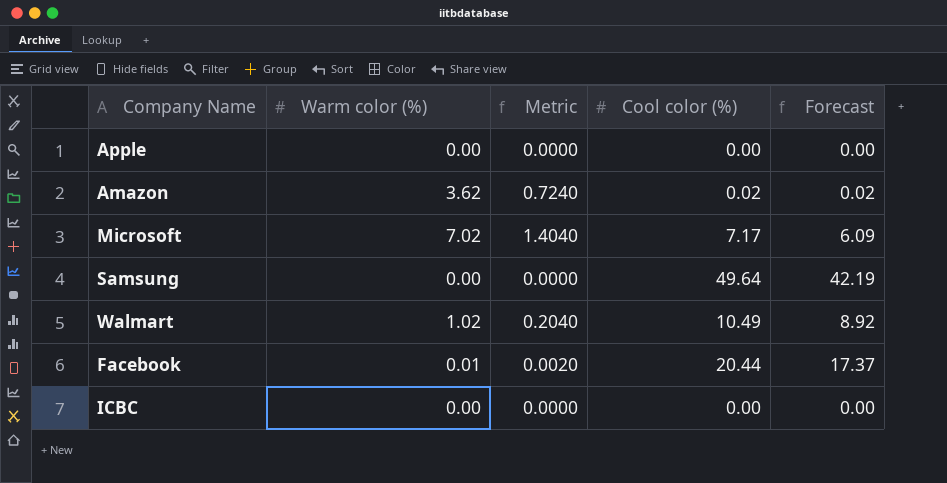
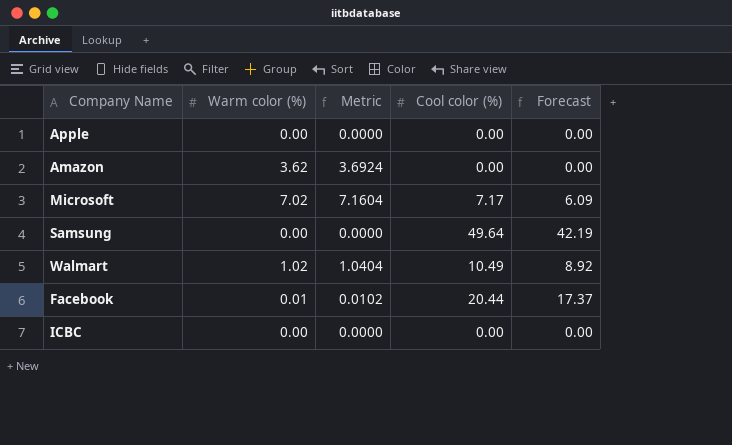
column Metric | formula: [Warm color (%)] * 0.2 -> [Warm color (%)] * 1.02
Amazon | Cool color (%): 0.02 -> 0.00
Amazon | Forecast: 0.02 -> 0.00

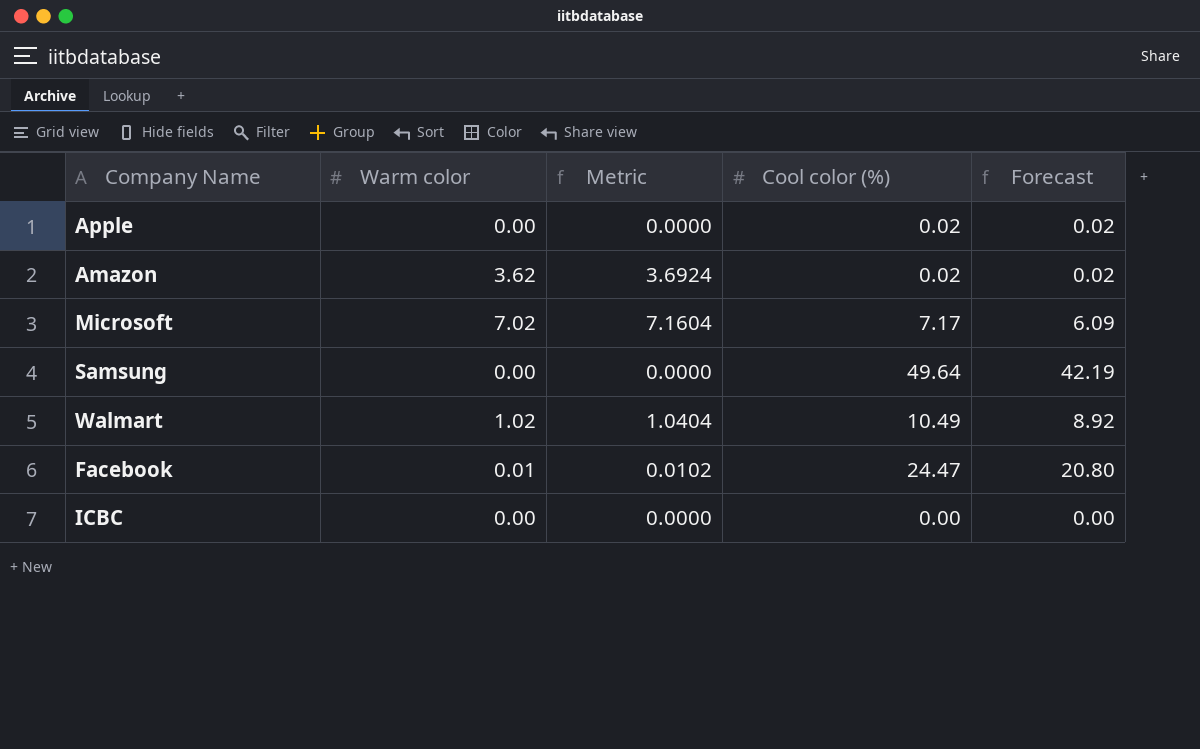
column name: Warm color (%) -> Warm color
Apple | Cool color (%): 0.00 -> 0.02
Apple | Forecast: 0.00 -> 0.02
Amazon | Cool color (%): 0.00 -> 0.02
Amazon | Forecast: 0.00 -> 0.02
Facebook | Cool color (%): 20.44 -> 24.47
Facebook | Forecast: 17.37 -> 20.80

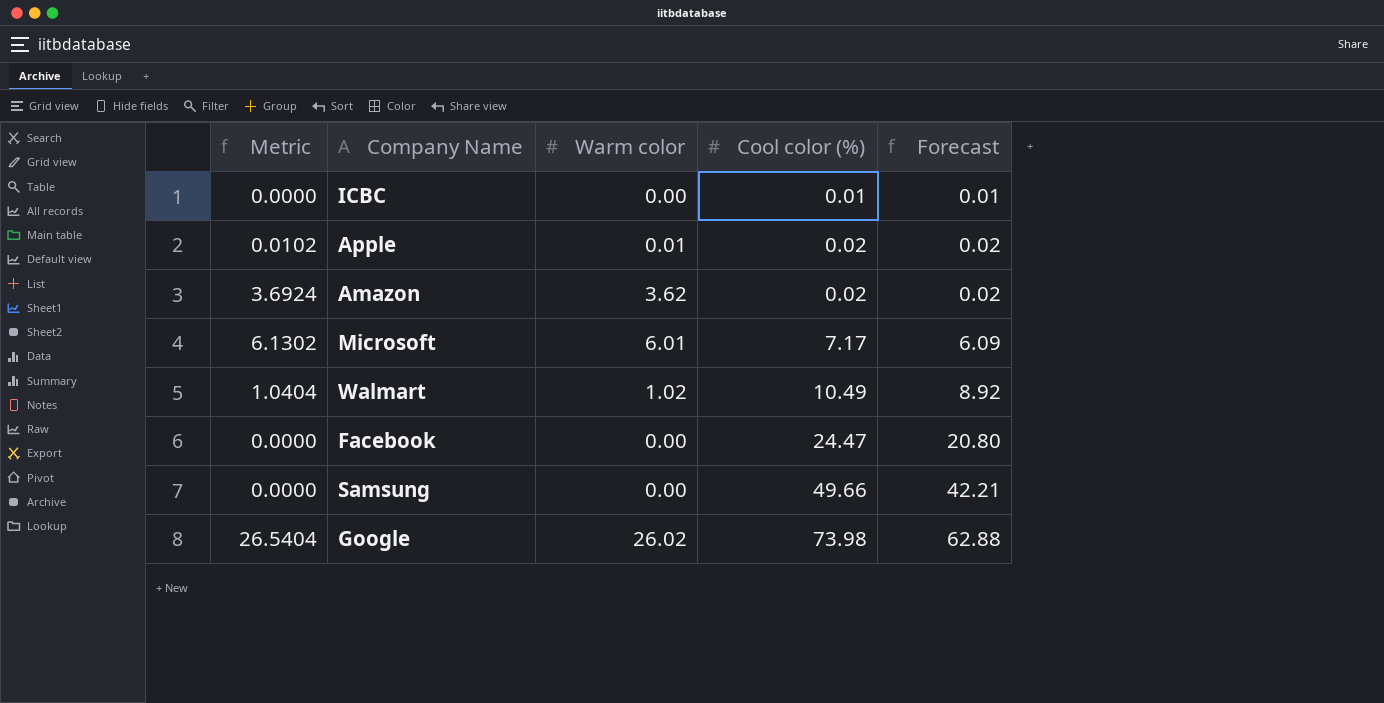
row order: none -> Cool color (%) ascending
column Metric | position: 3 -> 1
ICBC | Cool color (%): 0.00 -> 0.01
ICBC | Forecast: 0.00 -> 0.01
Apple | Metric: 0.0000 -> 0.0102
Apple | Warm color: 0.00 -> 0.01
Microsoft | Metric: 7.1604 -> 6.1302
Microsoft | Warm color: 7.02 -> 6.01
Facebook | Metric: 0.0102 -> 0.0000
Facebook | Warm color: 0.01 -> 0.00
Samsung | Cool color (%): 49.64 -> 49.66
Samsung | Forecast: 42.19 -> 42.21
row Google: none -> 26.5404 | 26.02 | 73.98 | 62.88

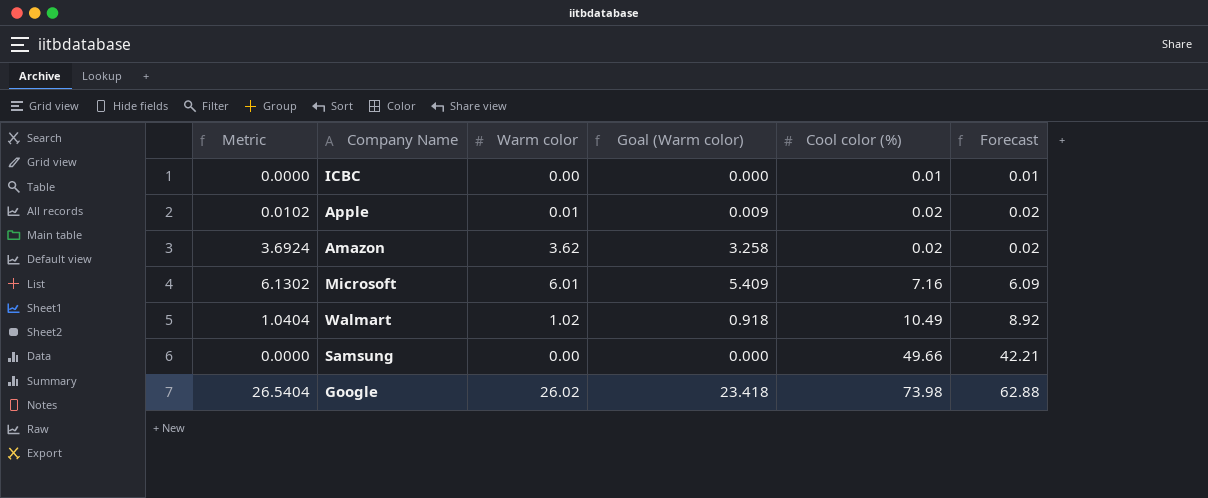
column Goal (Warm color) | formula: none -> [Warm color] * 0.9
row Facebook: 0.0000 | 0.00 | 24.47 | 20.80 -> none
Microsoft | Cool color (%): 7.17 -> 7.16

